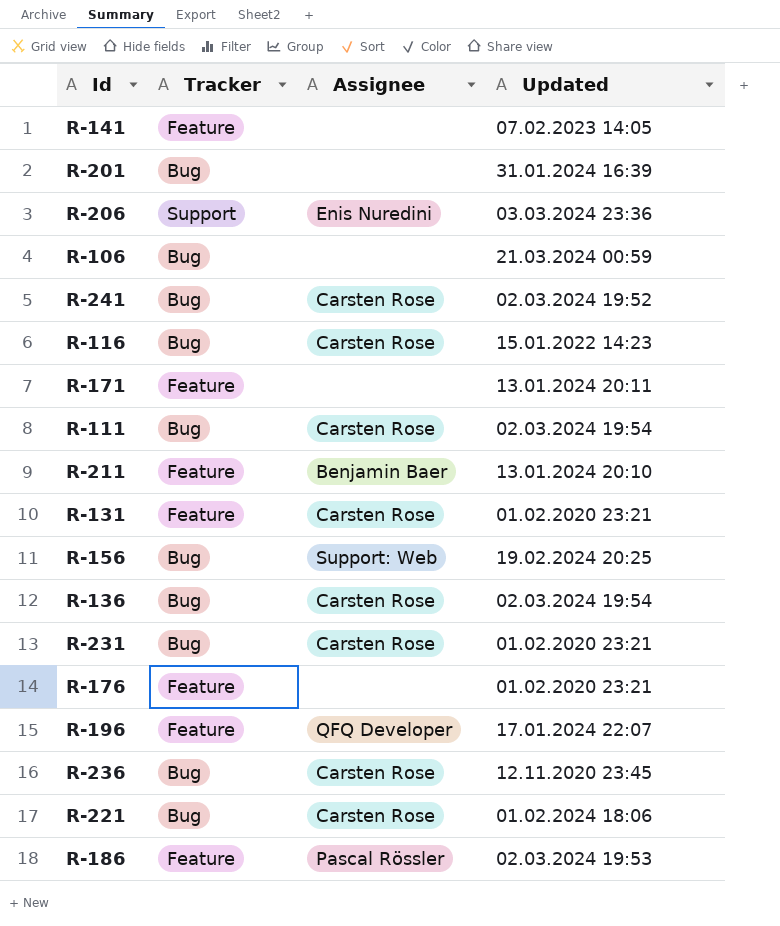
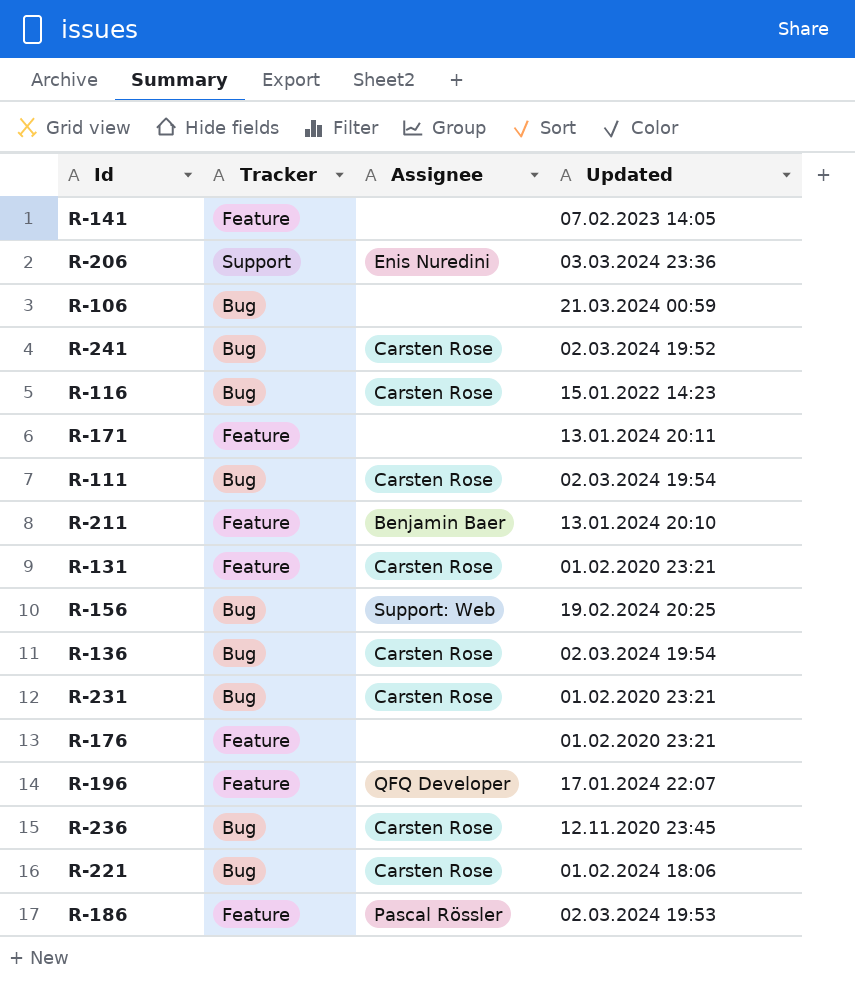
row R-201: Bug | none | 31.01.2024 16:39 -> none

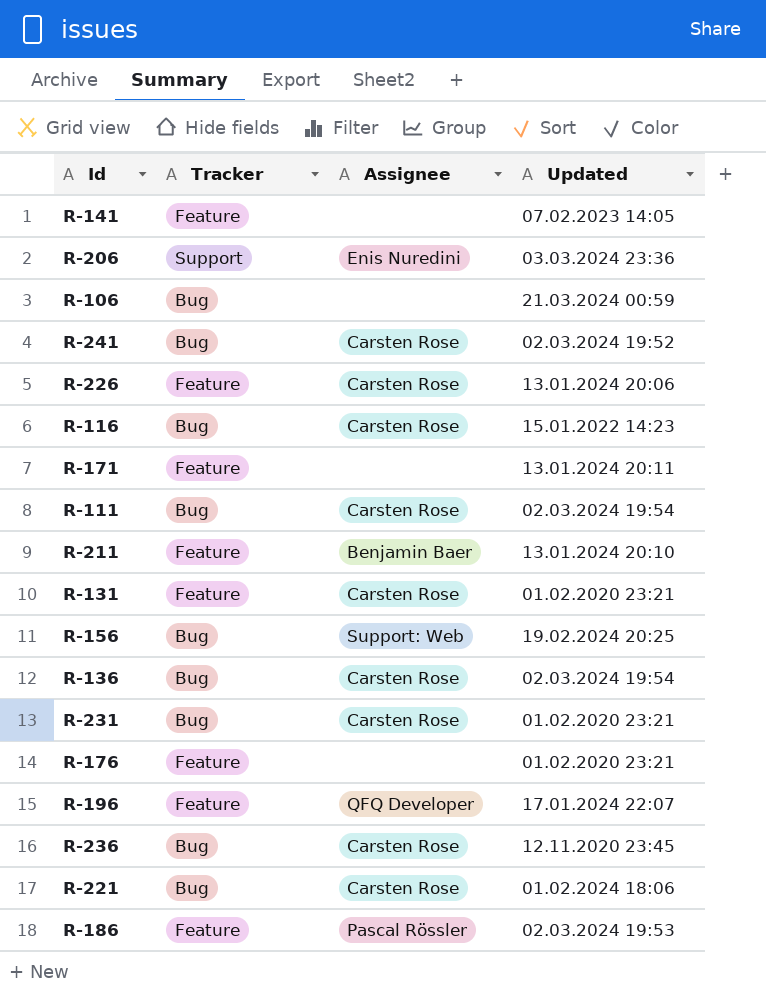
row R-226: none -> Feature | Carsten Rose | 13.01.2024 20:06

